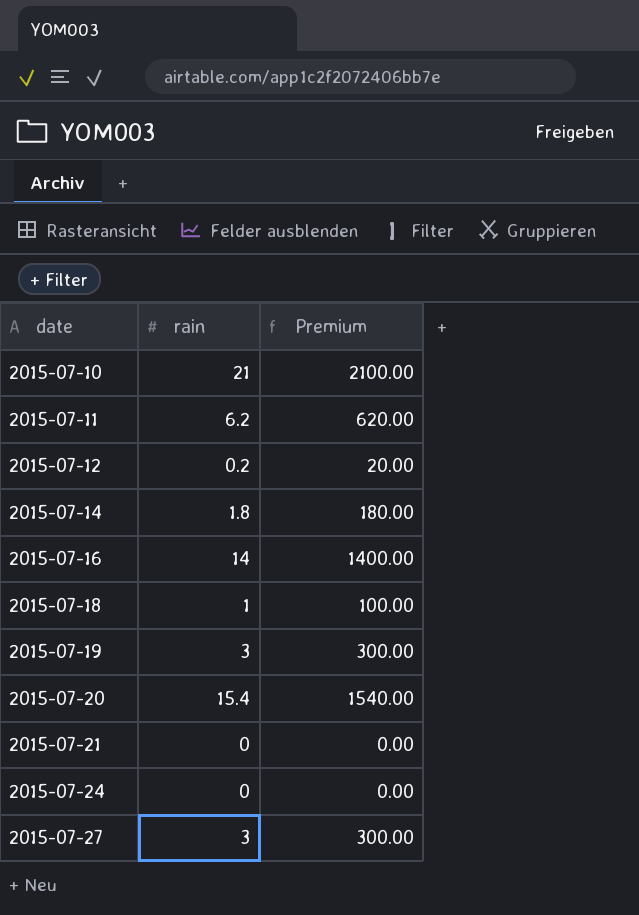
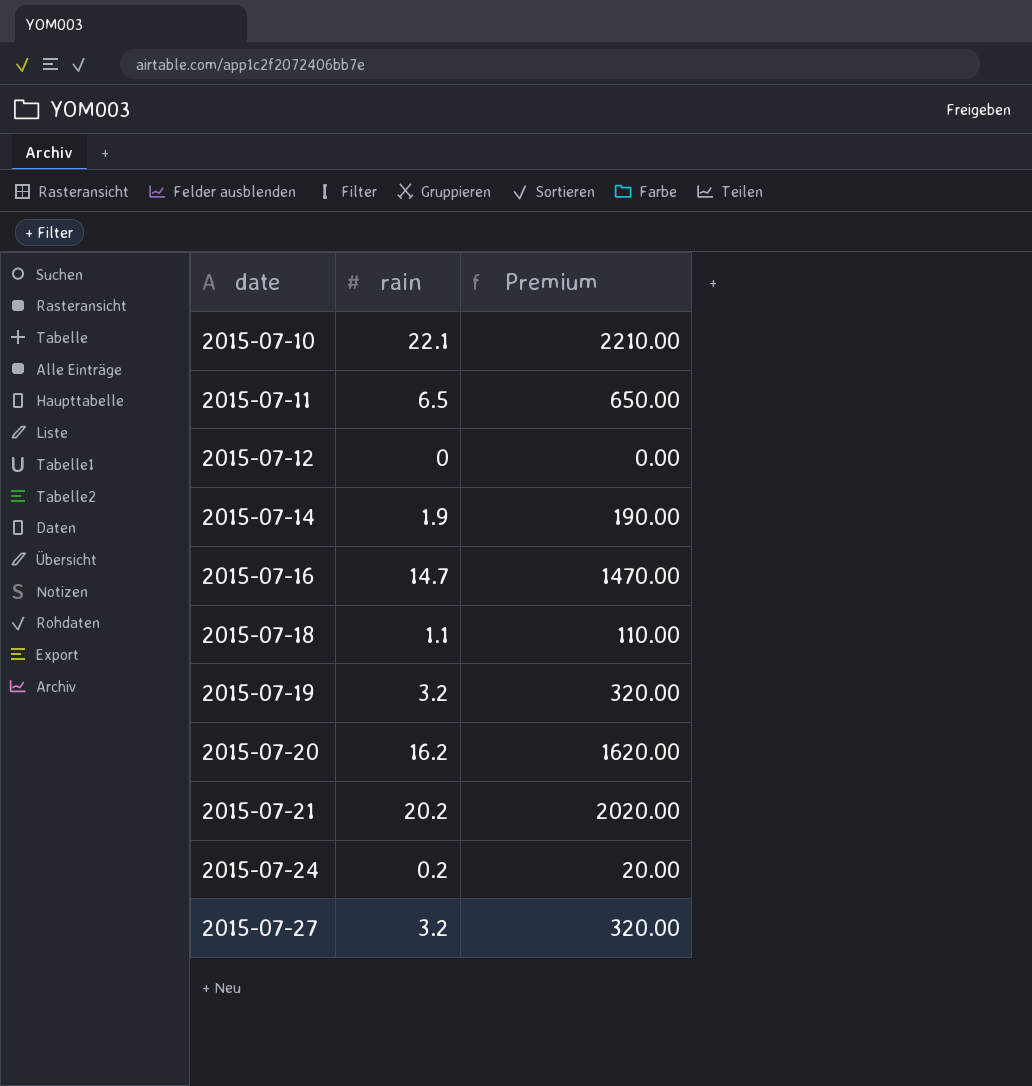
2015-07-10 | rain: 21 -> 22.1
2015-07-10 | Premium: 2100.00 -> 2210.00
2015-07-11 | rain: 6.2 -> 6.5
2015-07-11 | Premium: 620.00 -> 650.00
2015-07-12 | rain: 0.2 -> 0
2015-07-12 | Premium: 20.00 -> 0.00
2015-07-14 | rain: 1.8 -> 1.9
2015-07-14 | Premium: 180.00 -> 190.00
2015-07-16 | rain: 14 -> 14.7
2015-07-16 | Premium: 1400.00 -> 1470.00
2015-07-18 | rain: 1 -> 1.1
2015-07-18 | Premium: 100.00 -> 110.00
2015-07-19 | rain: 3 -> 3.2
2015-07-19 | Premium: 300.00 -> 320.00
2015-07-20 | rain: 15.4 -> 16.2
2015-07-20 | Premium: 1540.00 -> 1620.00
2015-07-21 | rain: 0 -> 20.2
2015-07-21 | Premium: 0.00 -> 2020.00
2015-07-24 | rain: 0 -> 0.2
2015-07-24 | Premium: 0.00 -> 20.00
2015-07-27 | rain: 3 -> 3.2
2015-07-27 | Premium: 300.00 -> 320.00

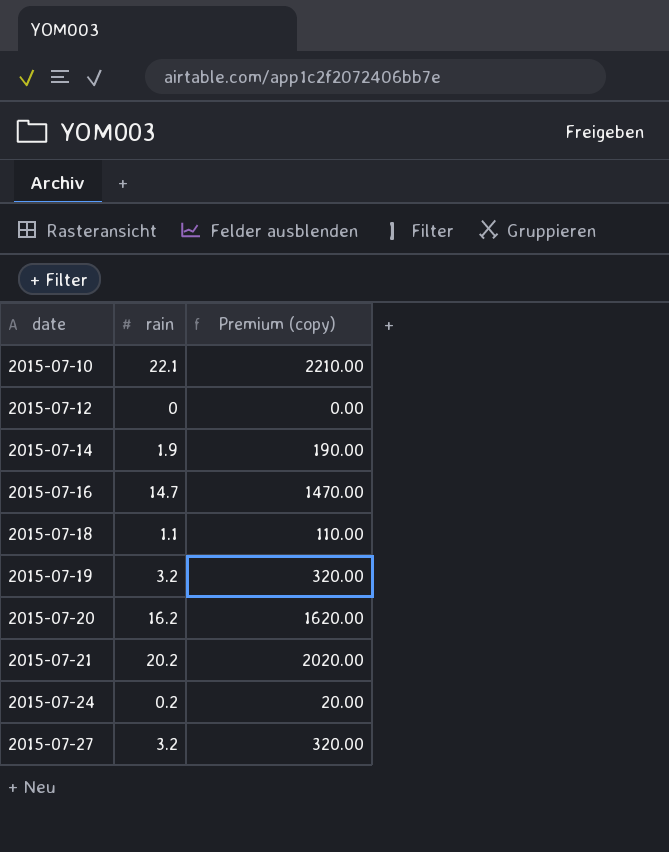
column name: Premium -> Premium (copy)
row 2015-07-11: 6.5 | 650.00 -> none

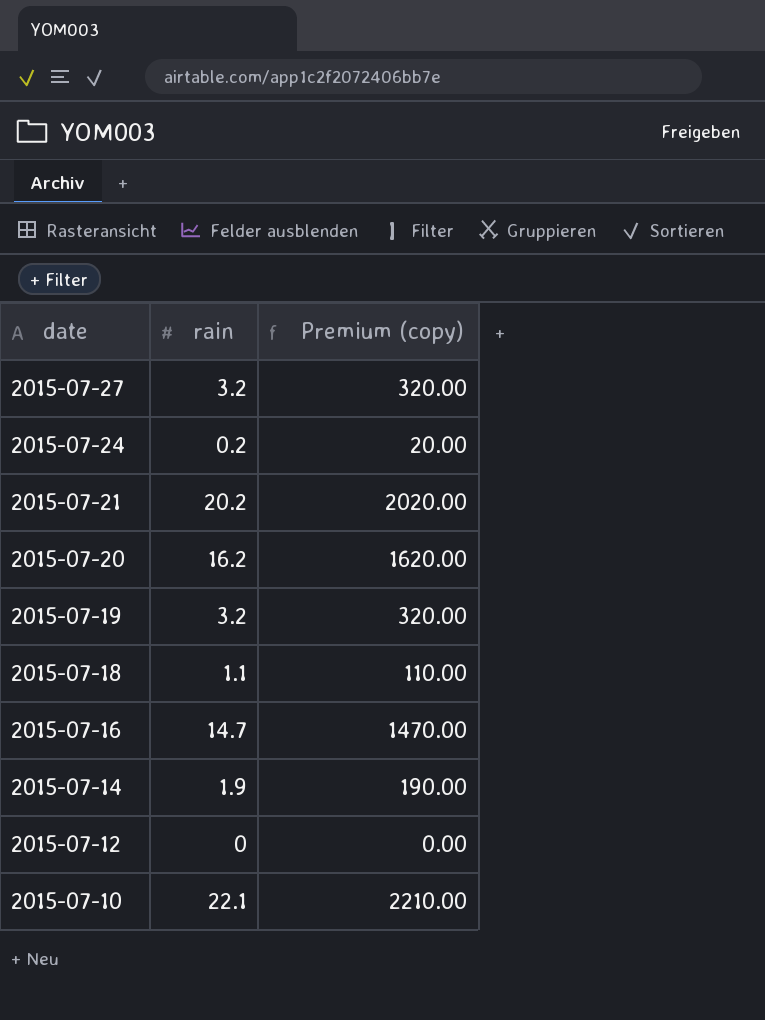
row order: date ascending -> date descending

